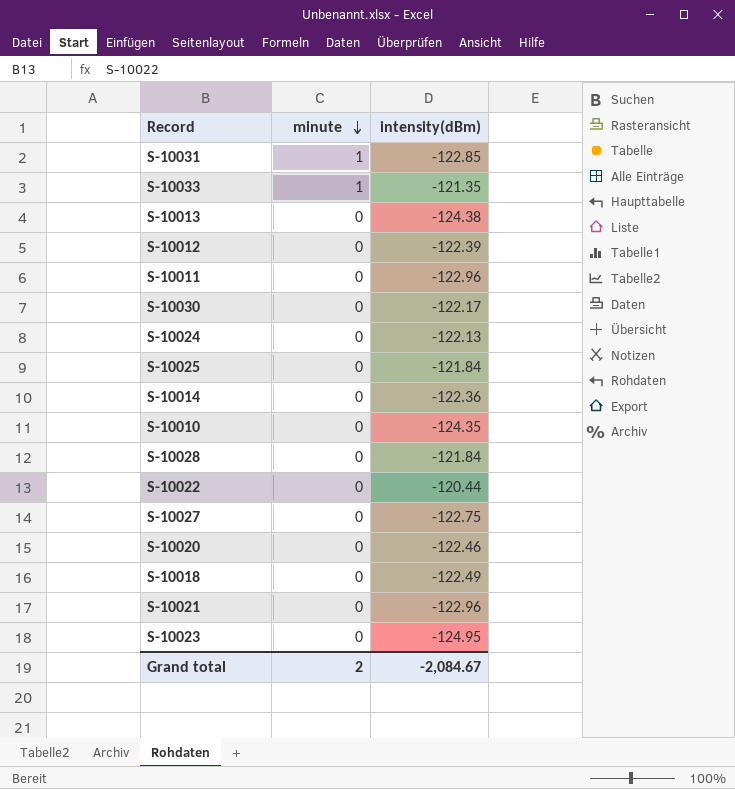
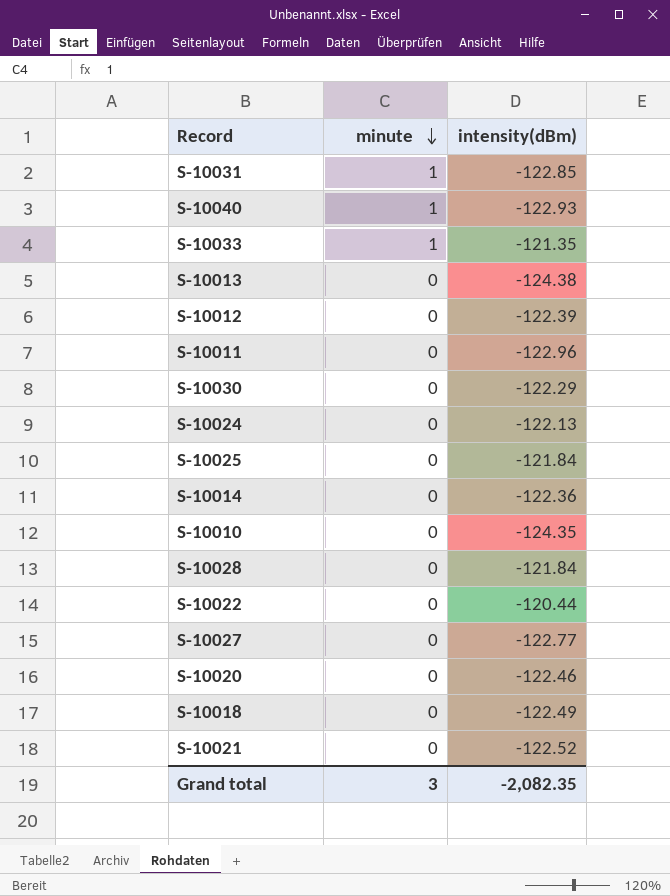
row S-10023: 0 | -124.95 -> none
row S-10040: none -> 1 | -122.93
S-10030 | intensity(dBm): -122.17 -> -122.29
S-10027 | intensity(dBm): -122.75 -> -122.77
S-10021 | intensity(dBm): -122.96 -> -122.52
Grand total | minute: 2 -> 3
Grand total | intensity(dBm): -2,084.67 -> -2,082.35

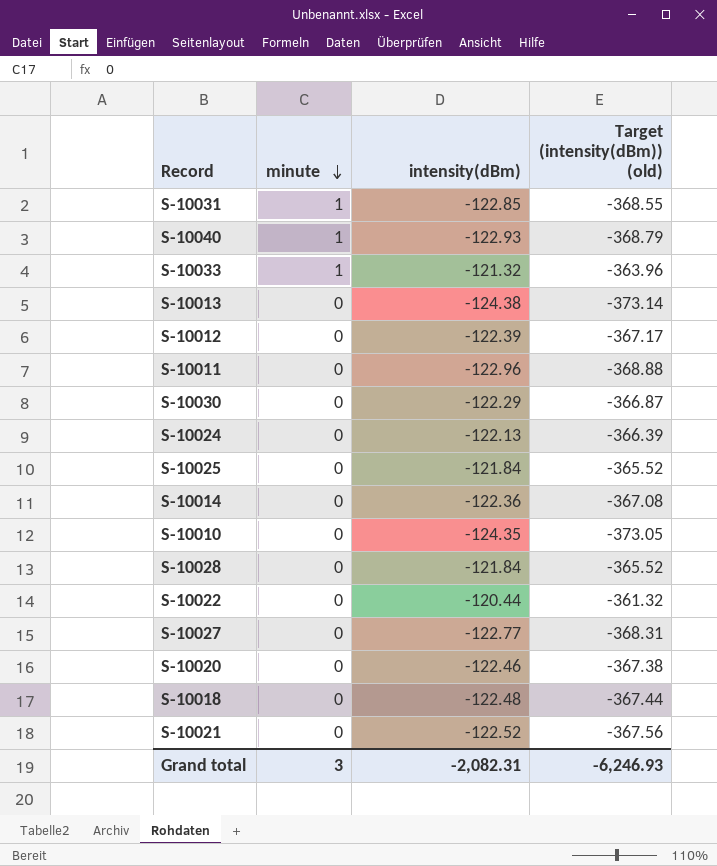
column Target (intensity(dBm)) (old) | formula: none -> [intensity(dBm)] * 3
S-10033 | intensity(dBm): -121.35 -> -121.32
S-10018 | intensity(dBm): -122.49 -> -122.48
Grand total | intensity(dBm): -2,082.35 -> -2,082.31

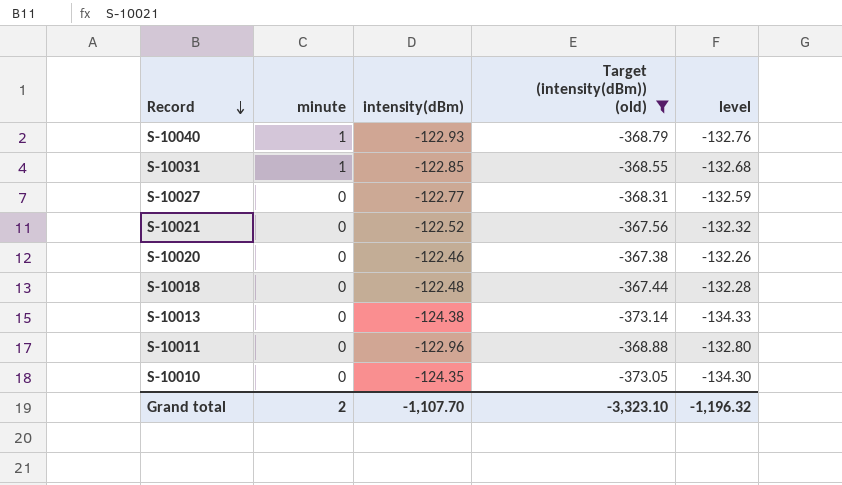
filter: none -> Target (intensity(dBm)) (old) <= -367.38
row order: minute descending -> Record descending
column level | formula: none -> [intensity(dBm)] * 1.08
Grand total | minute: 3 -> 2
Grand total | intensity(dBm): -2,082.31 -> -1,107.70
Grand total | Target (intensity(dBm)) (old): -6,246.93 -> -3,323.10

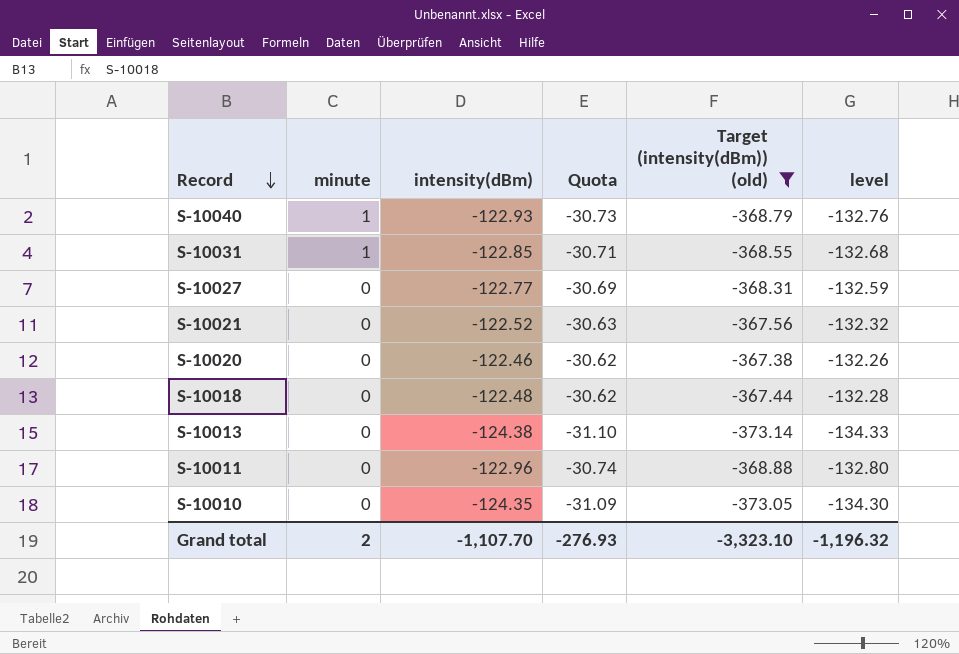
column Quota | formula: none -> [intensity(dBm)] * 0.25

